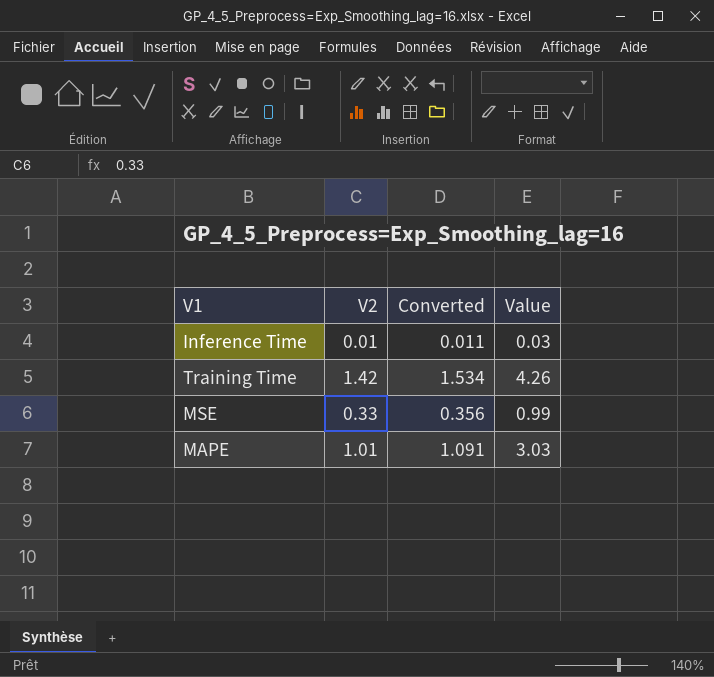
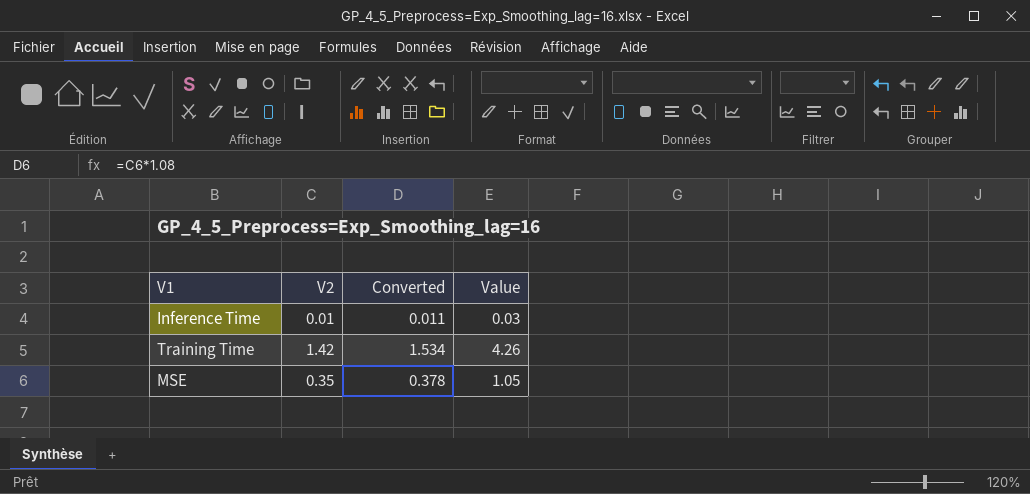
row MAPE: 1.01 | 1.091 | 3.03 -> none
MSE | V2: 0.33 -> 0.35
MSE | Converted: 0.356 -> 0.378
MSE | Value: 0.99 -> 1.05

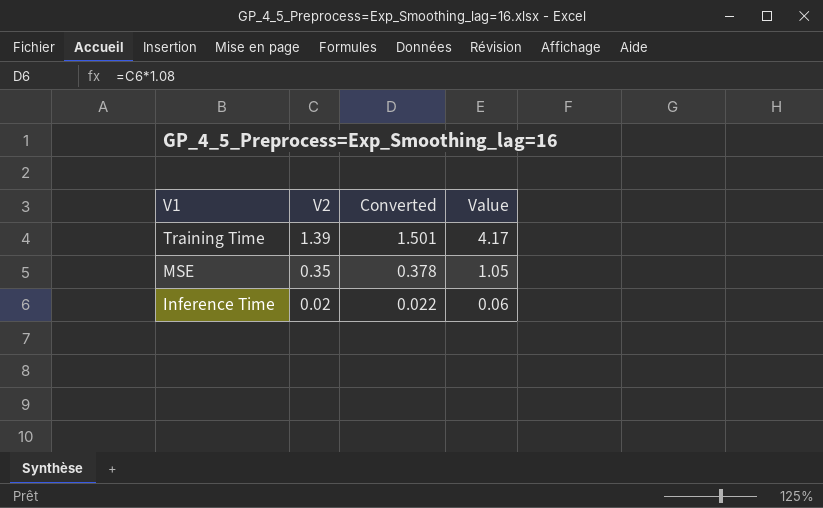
row order: none -> V1 descending
Training Time | V2: 1.42 -> 1.39
Training Time | Converted: 1.534 -> 1.501
Training Time | Value: 4.26 -> 4.17
Inference Time | V2: 0.01 -> 0.02
Inference Time | Converted: 0.011 -> 0.022
Inference Time | Value: 0.03 -> 0.06

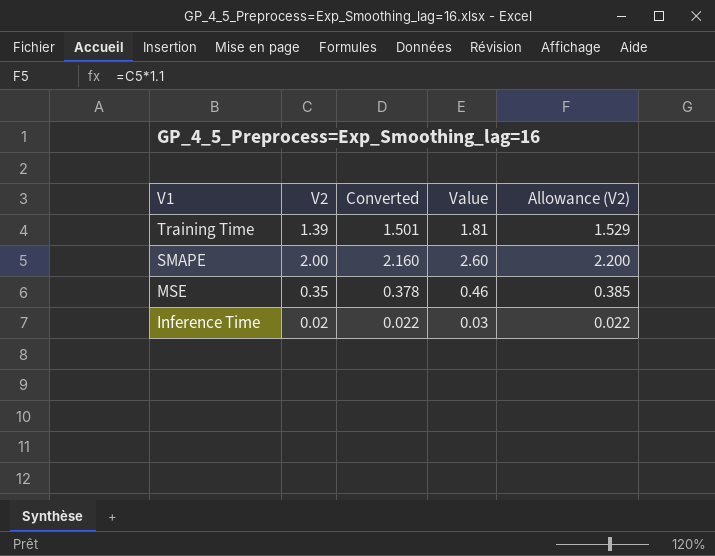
column Value | formula: [V2] * 3 -> [V2] * 1.3
column Allowance (V2) | formula: none -> [V2] * 1.1
row SMAPE: none -> 2.00 | 2.160 | 2.60 | 2.200

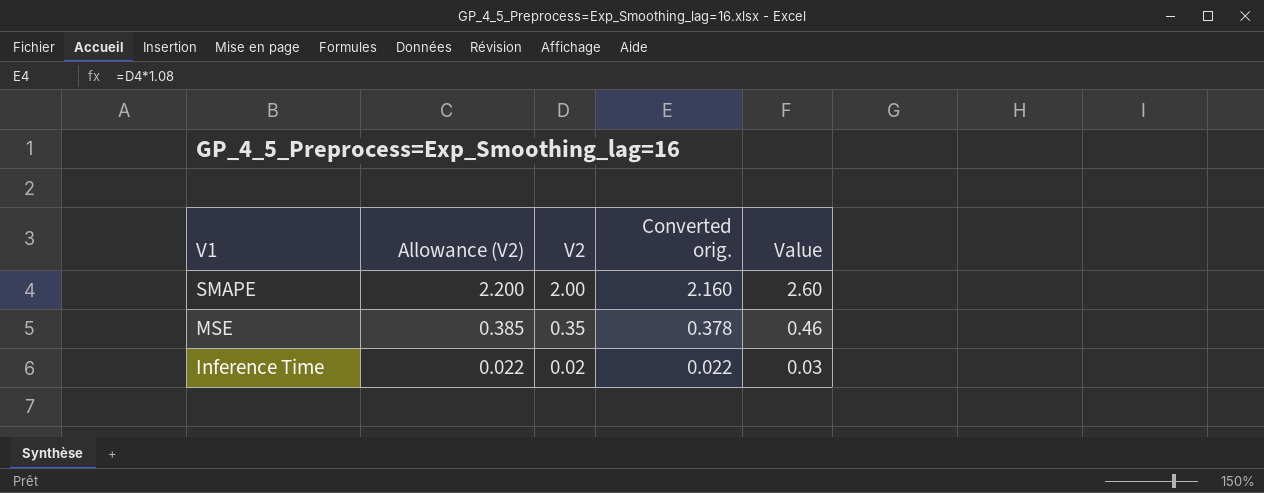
column Allowance (V2) | position: 5 -> 2
column name: Converted -> Converted orig.
row Training Time: 1.39 | 1.501 | 1.81 | 1.529 -> none

